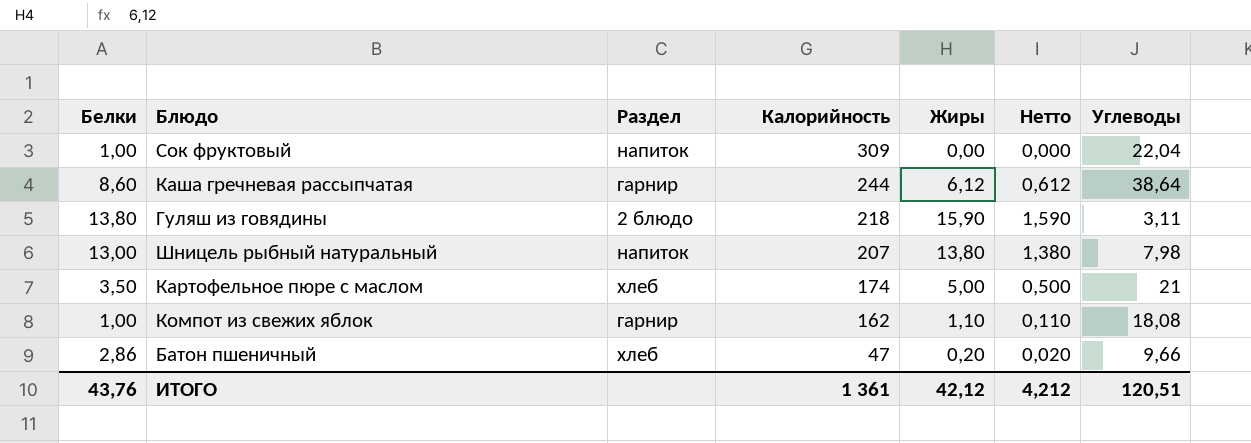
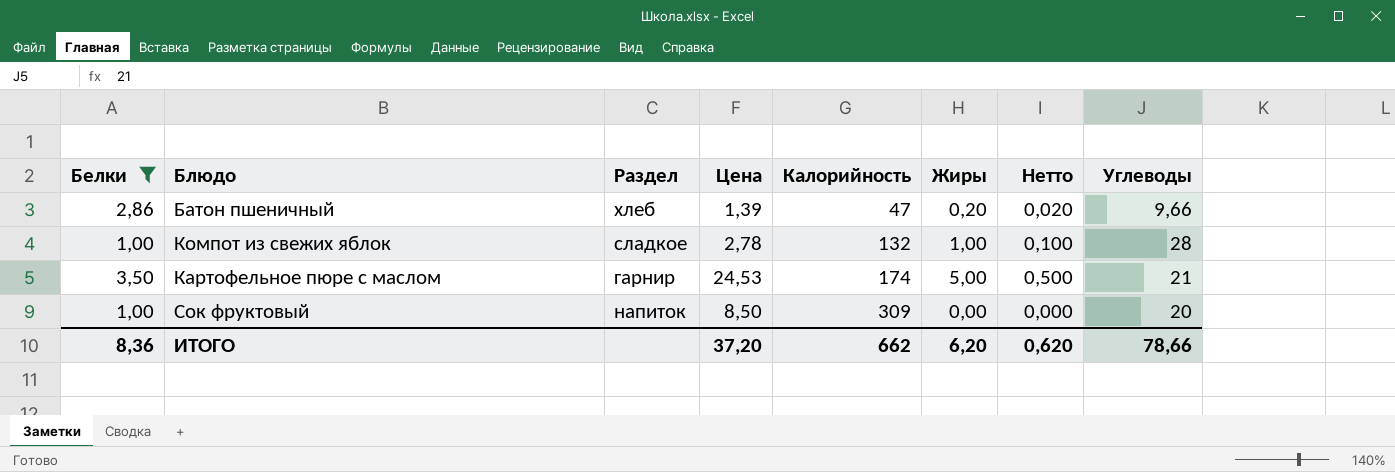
filter: none -> Белки <= 3,50
row order: Калорийность descending -> Калорийность ascending
column Цена | position: none -> 4
Компот из свежих яблок | Раздел: гарнир -> сладкое
Компот из свежих яблок | Калорийность: 162 -> 132
Компот из свежих яблок | Жиры: 1,10 -> 1,00
Компот из свежих яблок | Нетто: 0,110 -> 0,100
Компот из свежих яблок | Углеводы: 18,08 -> 28
Картофельное пюре с маслом | Раздел: хлеб -> гарнир
Сок фруктовый | Углеводы: 22,04 -> 20
ИТОГО | Белки: 43,76 -> 8,36
ИТОГО | Калорийность: 1 361 -> 662
ИТОГО | Жиры: 42,12 -> 6,20
ИТОГО | Нетто: 4,212 -> 0,620
ИТОГО | Углеводы: 120,51 -> 78,66

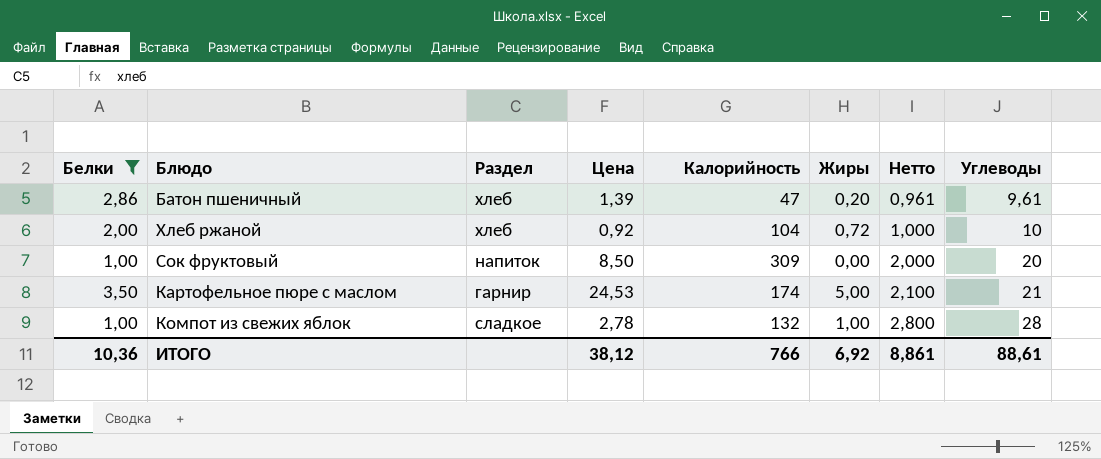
row order: Калорийность ascending -> Нетто ascending
column Нетто | formula: [Жиры] * 0,1 -> [Углеводы] * 0,1
Батон пшеничный | Углеводы: 9,66 -> 9,61
row Хлеб ржаной: none -> 2,00 | хлеб | 0,92 | 104 | 0,72 | 1,000 | 10
ИТОГО | Белки: 8,36 -> 10,36
ИТОГО | Цена: 37,20 -> 38,12
ИТОГО | Калорийность: 662 -> 766
ИТОГО | Жиры: 6,20 -> 6,92
ИТОГО | Нетто: 0,620 -> 8,861
ИТОГО | Углеводы: 78,66 -> 88,61

